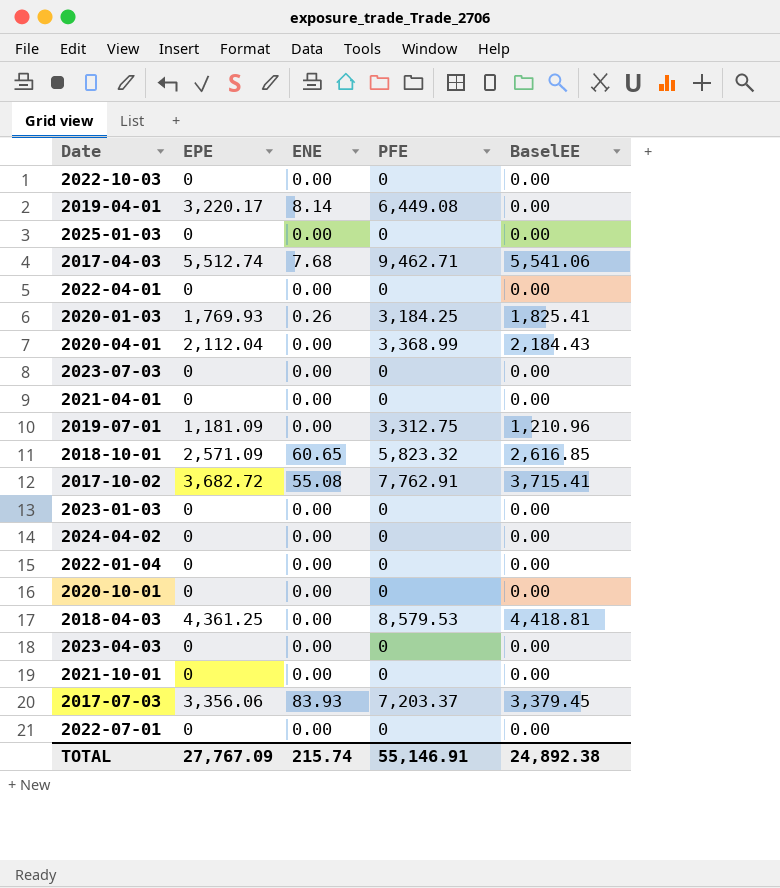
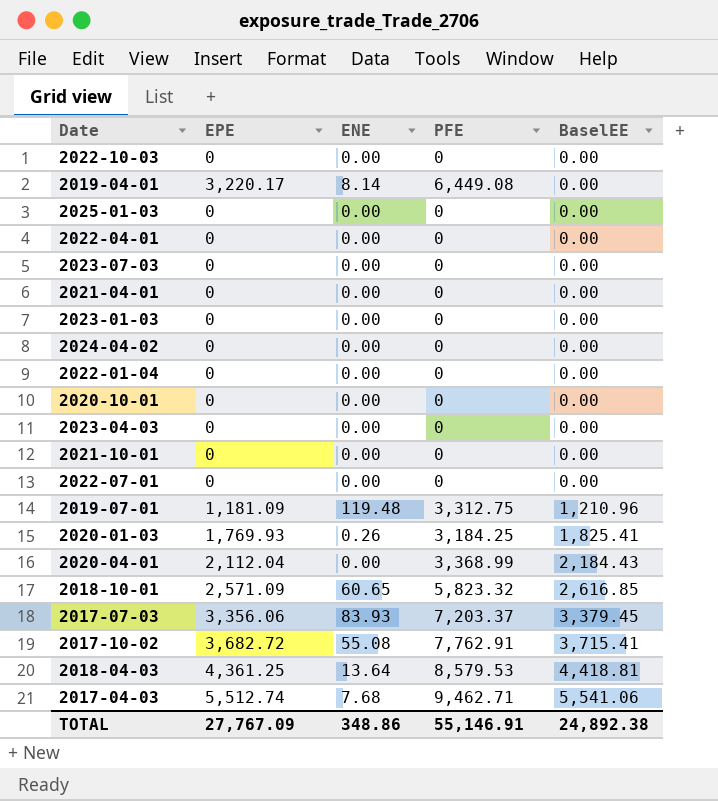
row order: none -> BaselEE ascending
2019-07-01 | ENE: 0.00 -> 119.48
2018-04-03 | ENE: 0.00 -> 13.64
TOTAL | ENE: 215.74 -> 348.86

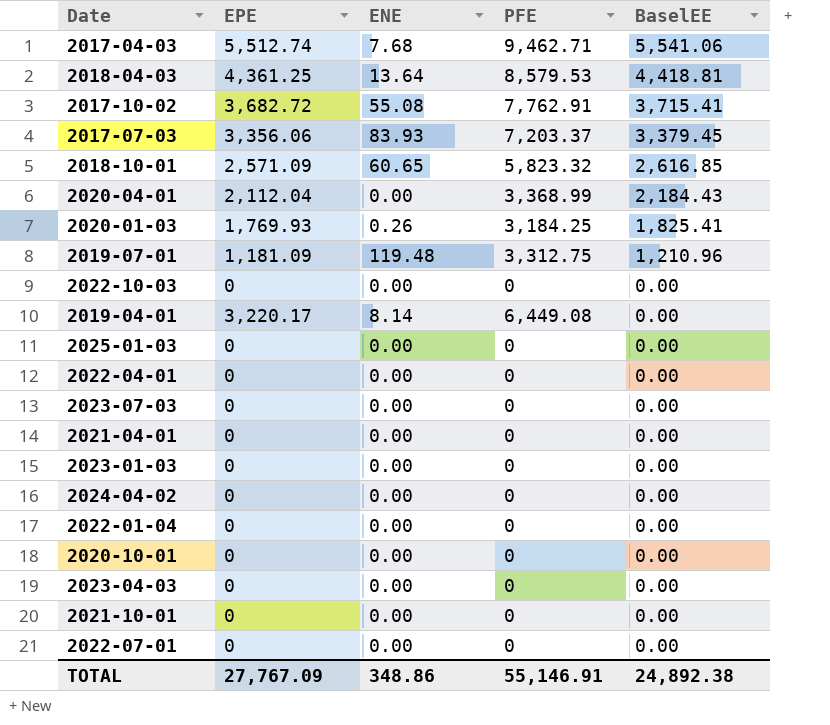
row order: BaselEE ascending -> BaselEE descending

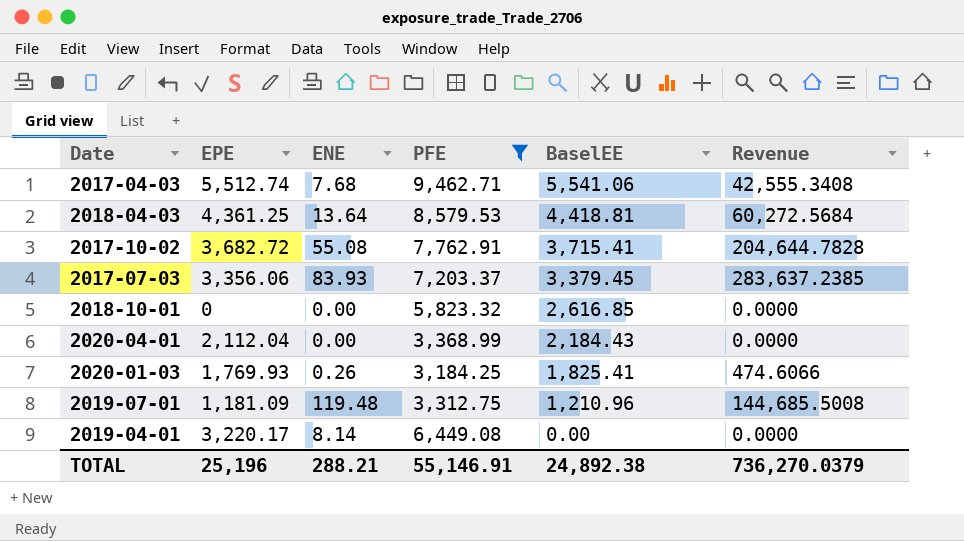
filter: none -> PFE != 0
column Revenue | formula: none -> [ENE] * [BaselEE]
2018-10-01 | EPE: 2,571.09 -> 0
2018-10-01 | ENE: 60.65 -> 0.00
TOTAL | EPE: 27,767.09 -> 25,196
TOTAL | ENE: 348.86 -> 288.21

